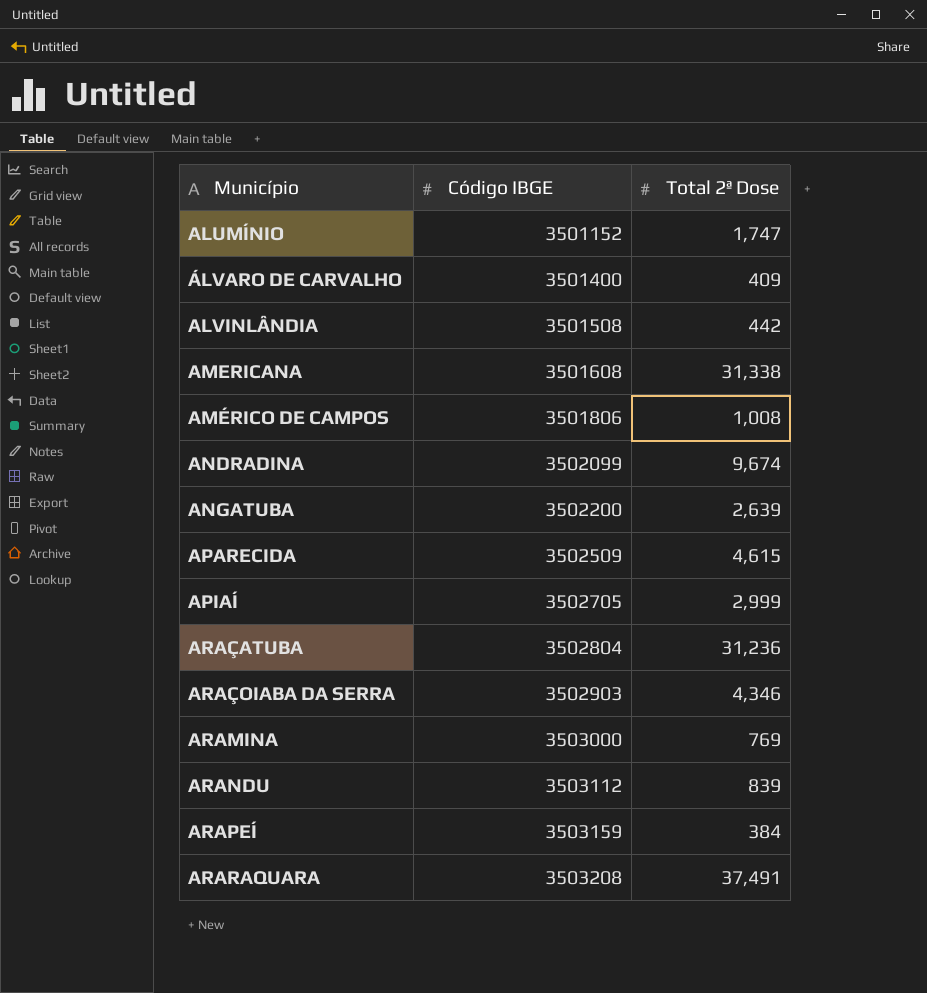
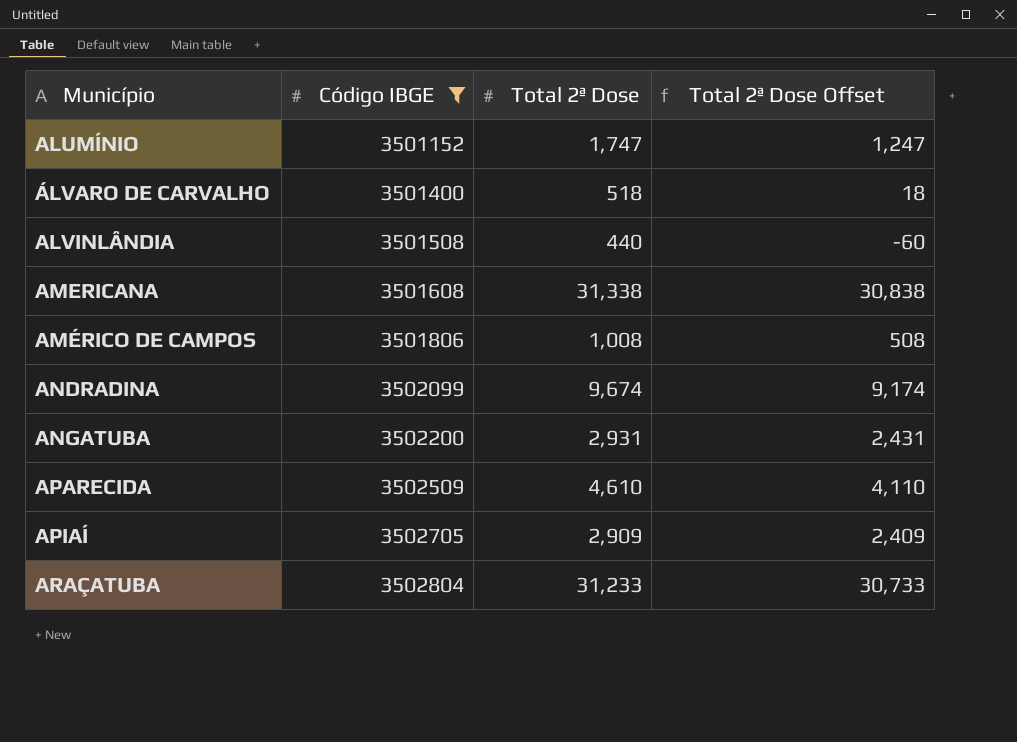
filter: none -> Código IBGE <= 3502804
column Total 2ª Dose Offset | formula: none -> [Total 2ª Dose] - 500
ÁLVARO DE CARVALHO | Total 2ª Dose: 409 -> 518
ALVINLÂNDIA | Total 2ª Dose: 442 -> 440
ANGATUBA | Total 2ª Dose: 2,639 -> 2,931
APARECIDA | Total 2ª Dose: 4,615 -> 4,610
APIAÍ | Total 2ª Dose: 2,999 -> 2,909
ARAÇATUBA | Total 2ª Dose: 31,236 -> 31,233

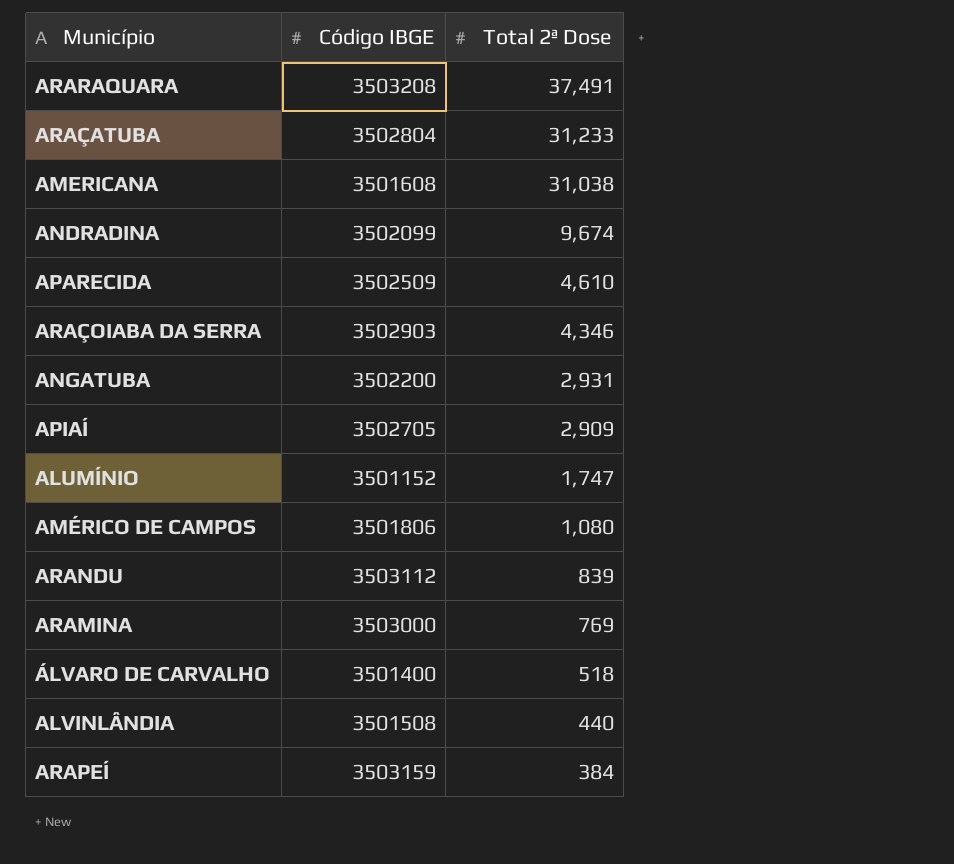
filter: Código IBGE <= 3502804 -> none
row order: Município ascending -> Total 2ª Dose descending
column Total 2ª Dose Offset | formula: [Total 2ª Dose] - 500 -> none
AMERICANA | Total 2ª Dose: 31,338 -> 31,038
AMÉRICO DE CAMPOS | Total 2ª Dose: 1,008 -> 1,080

